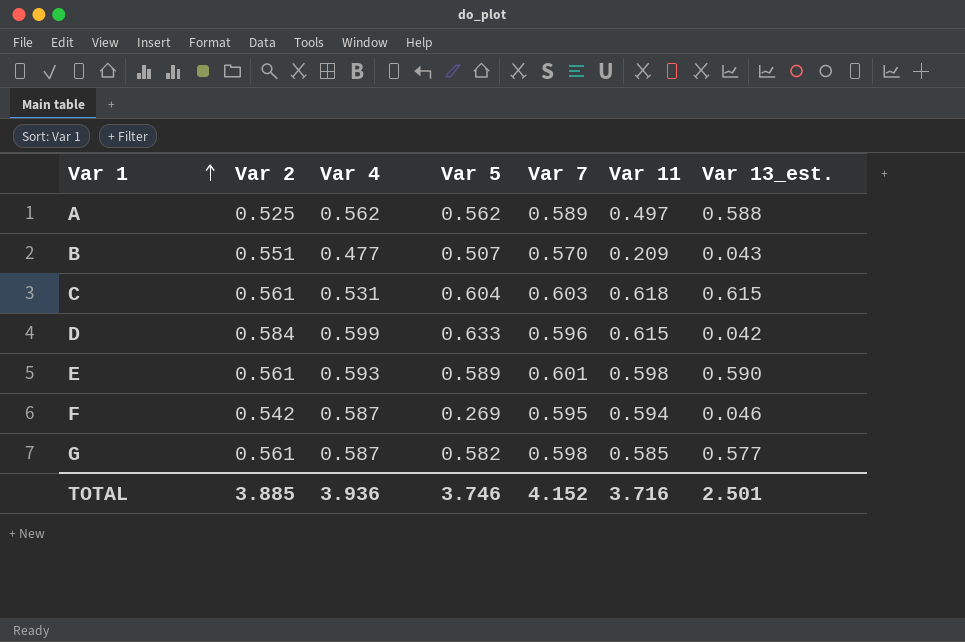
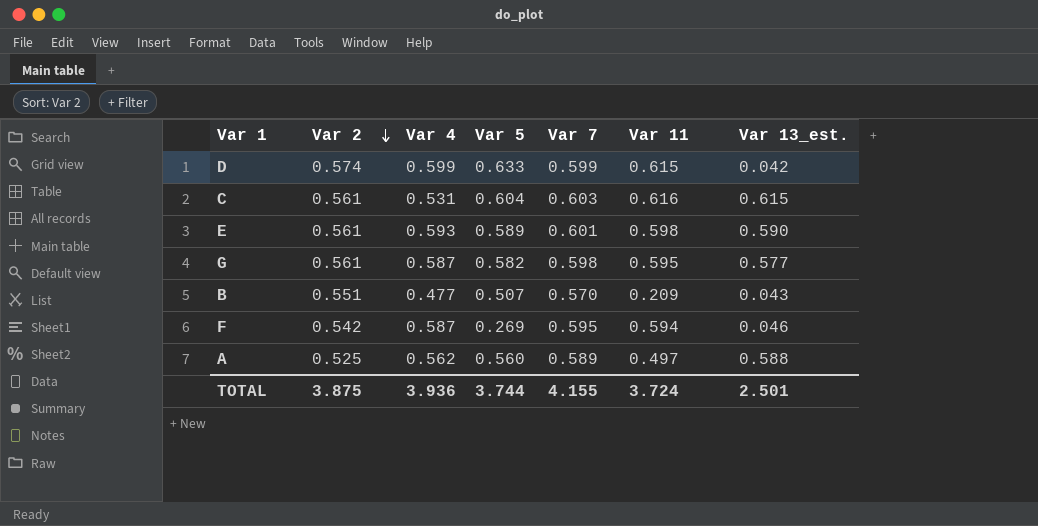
row order: Var 1 ascending -> Var 2 descending
D | Var 2: 0.584 -> 0.574
D | Var 7: 0.596 -> 0.599
C | Var 11: 0.618 -> 0.616
G | Var 11: 0.585 -> 0.595
A | Var 5: 0.562 -> 0.560
TOTAL | Var 2: 3.885 -> 3.875
TOTAL | Var 5: 3.746 -> 3.744
TOTAL | Var 7: 4.152 -> 4.155
TOTAL | Var 11: 3.716 -> 3.724

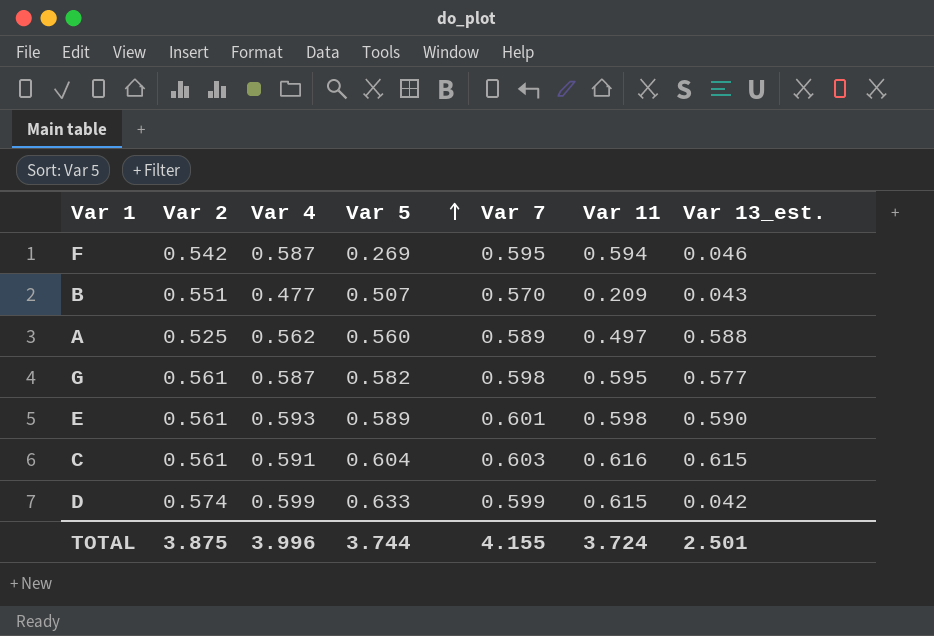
row order: Var 2 descending -> Var 5 ascending
C | Var 4: 0.531 -> 0.591
TOTAL | Var 4: 3.936 -> 3.996

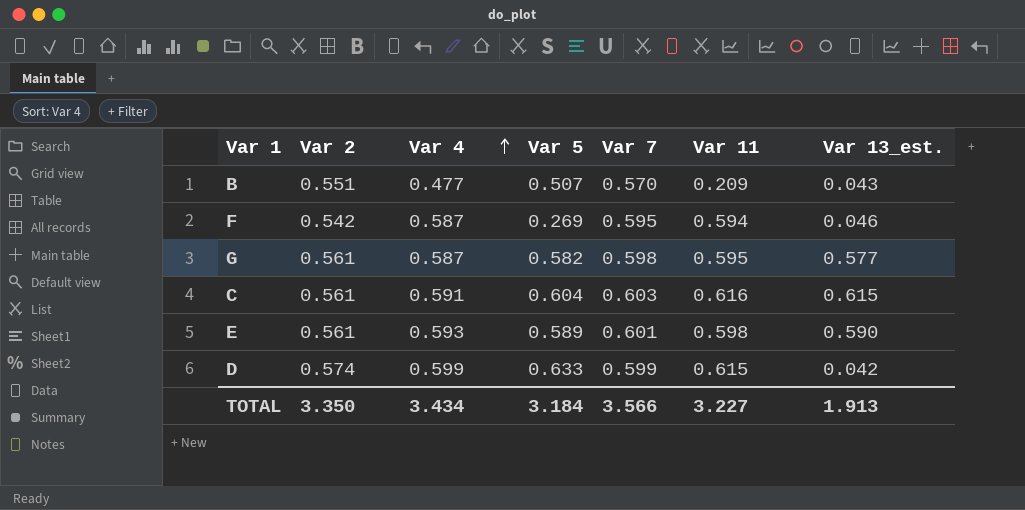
row order: Var 5 ascending -> Var 4 ascending
row A: 0.525 | 0.562 | 0.560 | 0.589 | 0.497 | 0.588 -> none
TOTAL | Var 2: 3.875 -> 3.350
TOTAL | Var 4: 3.996 -> 3.434
TOTAL | Var 5: 3.744 -> 3.184
TOTAL | Var 7: 4.155 -> 3.566
TOTAL | Var 11: 3.724 -> 3.227
TOTAL | Var 13_est.: 2.501 -> 1.913

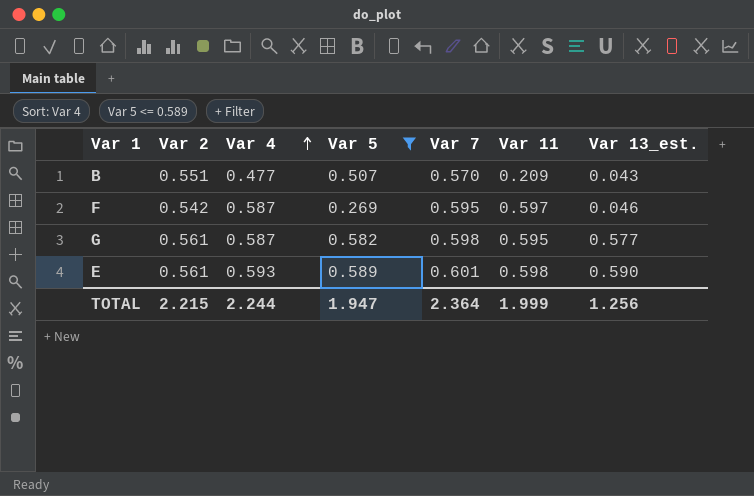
filter: none -> Var 5 <= 0.589
F | Var 11: 0.594 -> 0.597
TOTAL | Var 2: 3.350 -> 2.215
TOTAL | Var 4: 3.434 -> 2.244
TOTAL | Var 5: 3.184 -> 1.947
TOTAL | Var 7: 3.566 -> 2.364
TOTAL | Var 11: 3.227 -> 1.999
TOTAL | Var 13_est.: 1.913 -> 1.256

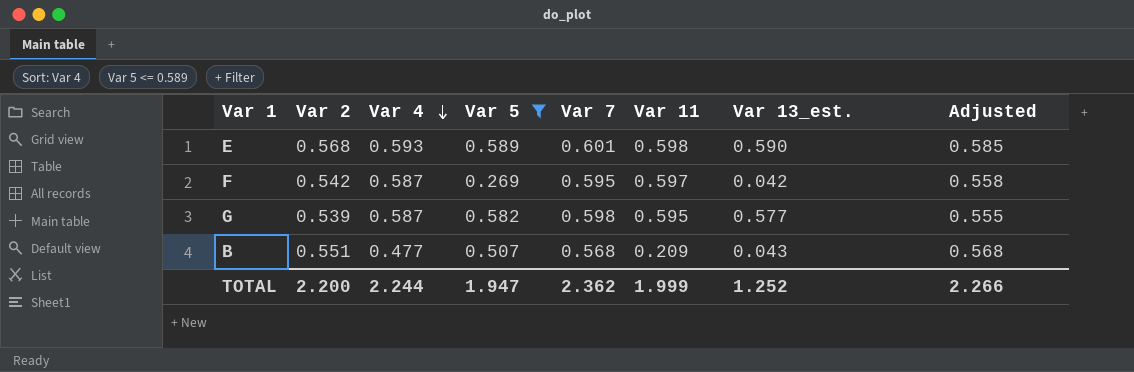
row order: Var 4 ascending -> Var 4 descending
column Adjusted | formula: none -> [Var 2] * 1.03
E | Var 2: 0.561 -> 0.568
F | Var 13_est.: 0.046 -> 0.042
G | Var 2: 0.561 -> 0.539
B | Var 7: 0.570 -> 0.568
TOTAL | Var 2: 2.215 -> 2.200
TOTAL | Var 7: 2.364 -> 2.362
TOTAL | Var 13_est.: 1.256 -> 1.252

